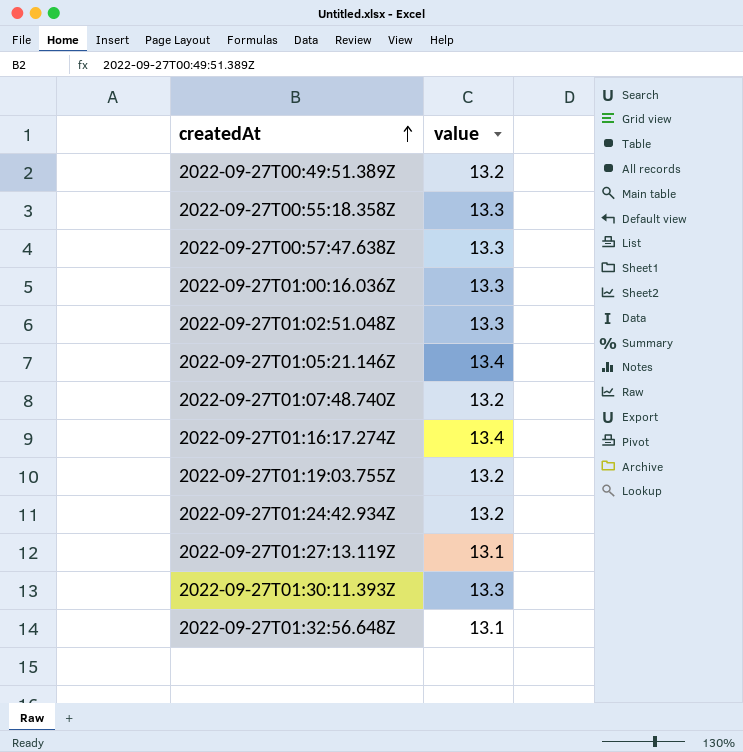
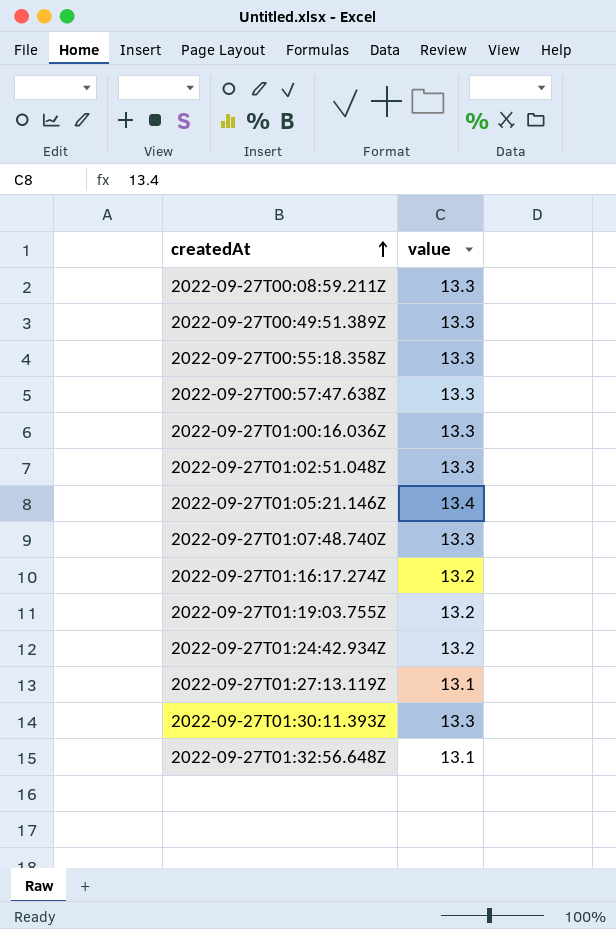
row 2022-09-27T00:08:59.211Z: none -> 13.3
2022-09-27T00:49:51.389Z | value: 13.2 -> 13.3
2022-09-27T01:07:48.740Z | value: 13.2 -> 13.3
2022-09-27T01:16:17.274Z | value: 13.4 -> 13.2

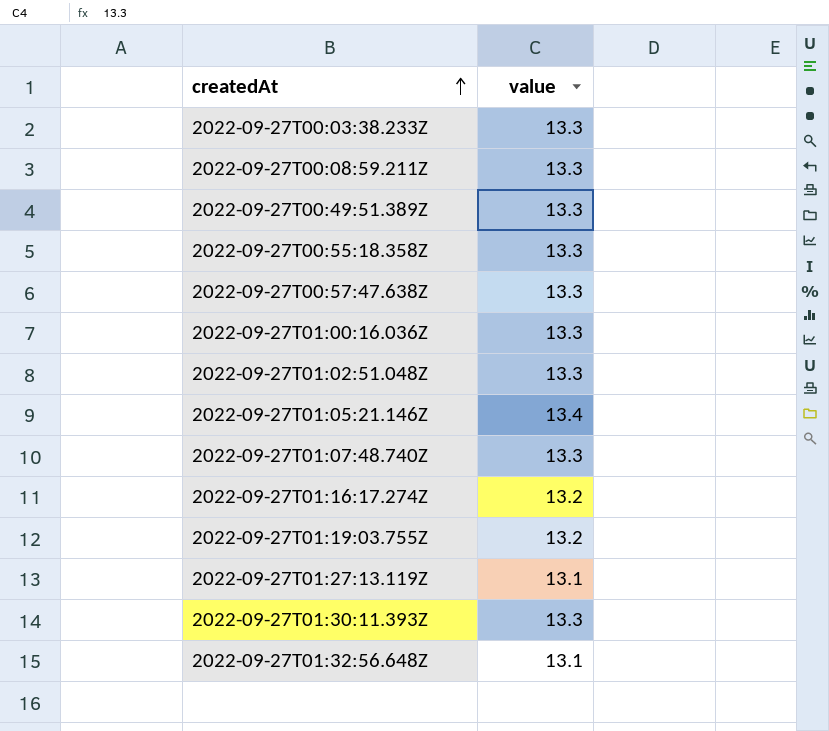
row 2022-09-27T01:24:42.934Z: 13.2 -> none
row 2022-09-27T00:03:38.233Z: none -> 13.3

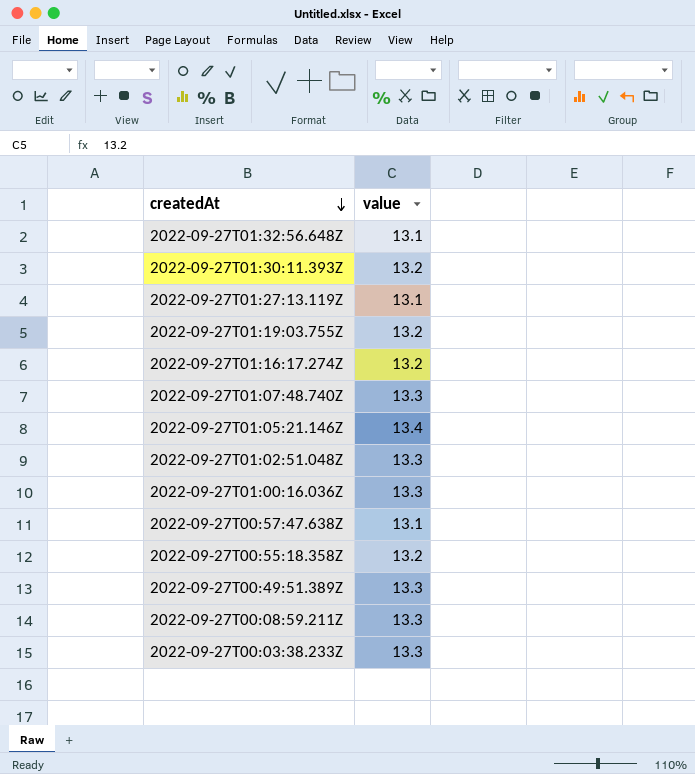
row order: createdAt ascending -> createdAt descending
2022-09-27T01:30:11.393Z | value: 13.3 -> 13.2
2022-09-27T00:57:47.638Z | value: 13.3 -> 13.1
2022-09-27T00:55:18.358Z | value: 13.3 -> 13.2

